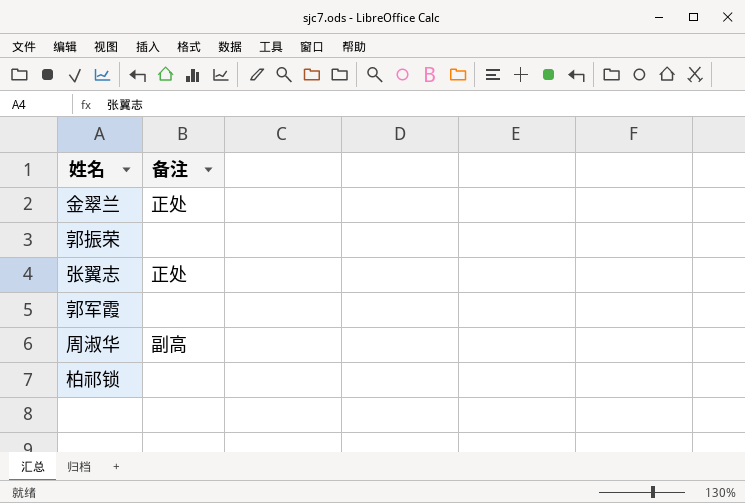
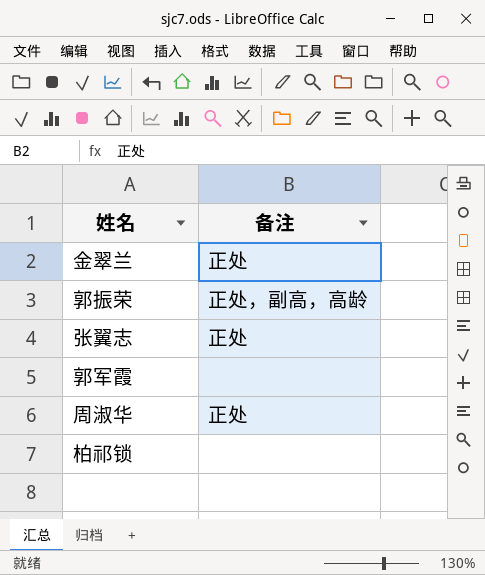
郭振荣 | 备注: none -> 正处，副高，高龄
周淑华 | 备注: 副高 -> 正处

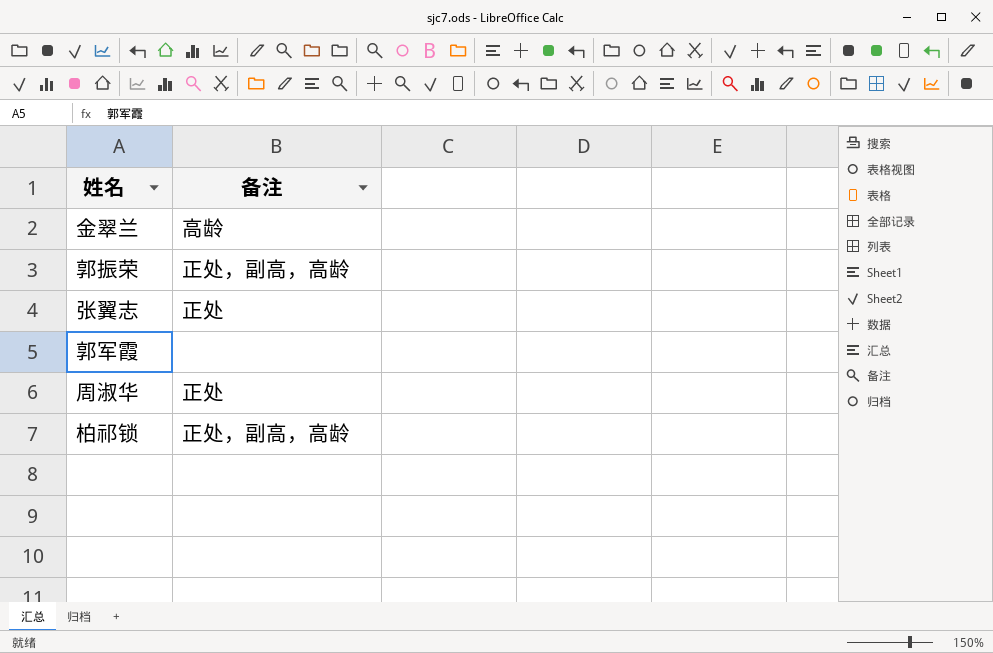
金翠兰 | 备注: 正处 -> 高龄
柏祁锁 | 备注: none -> 正处，副高，高龄

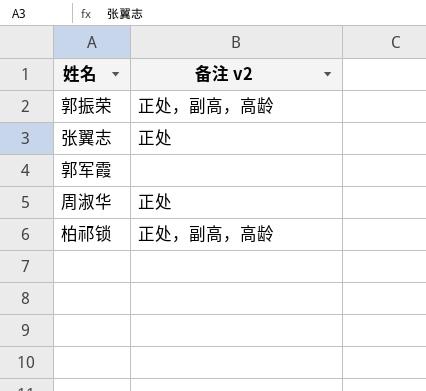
column name: 备注 -> 备注 v2
row 金翠兰: 高龄 -> none

